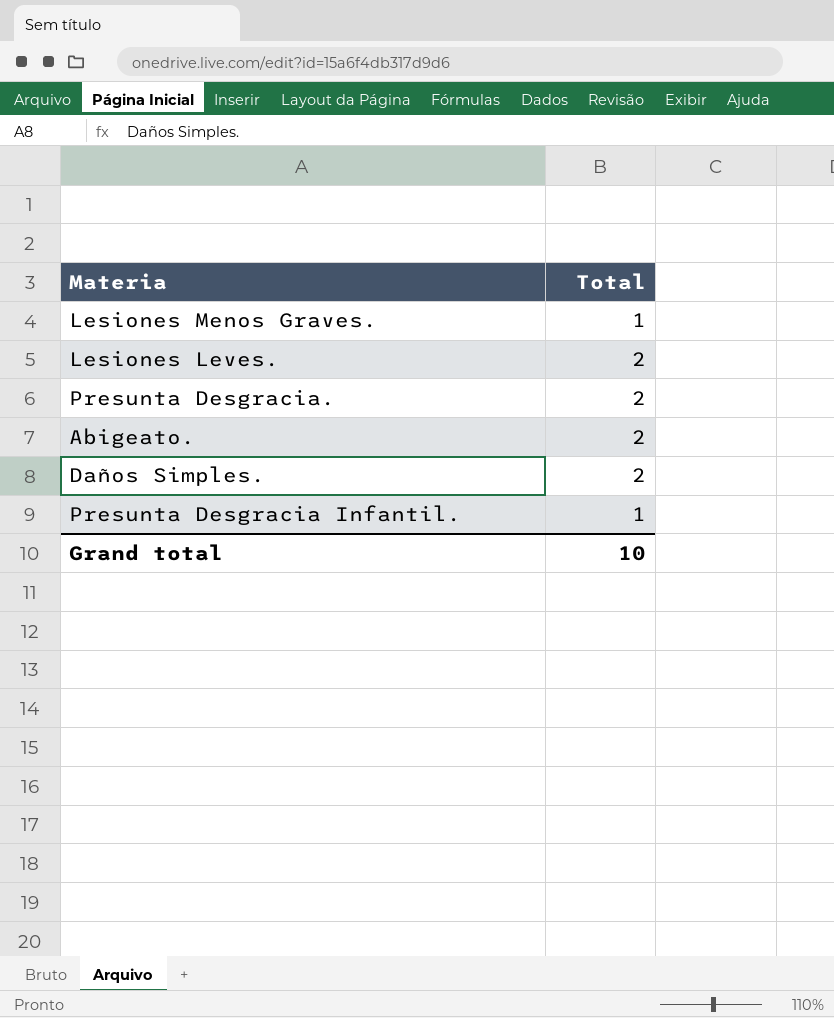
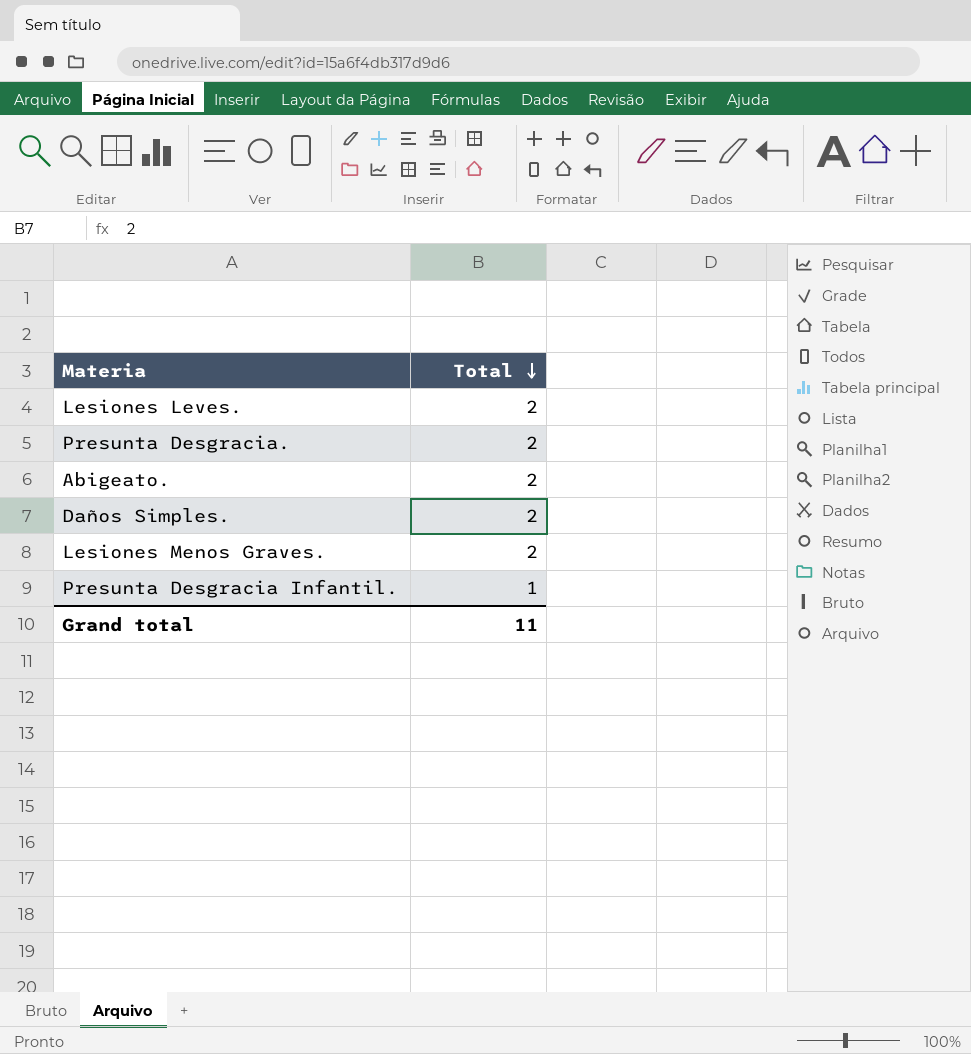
row order: none -> Total descending
Lesiones Menos Graves. | Total: 1 -> 2
Grand total | Total: 10 -> 11

